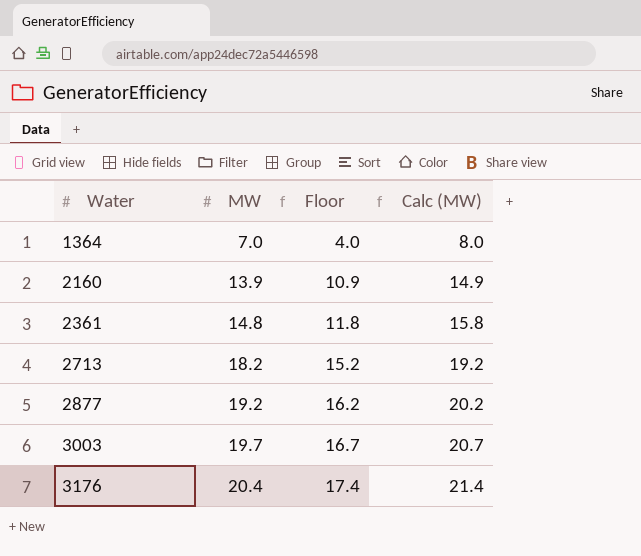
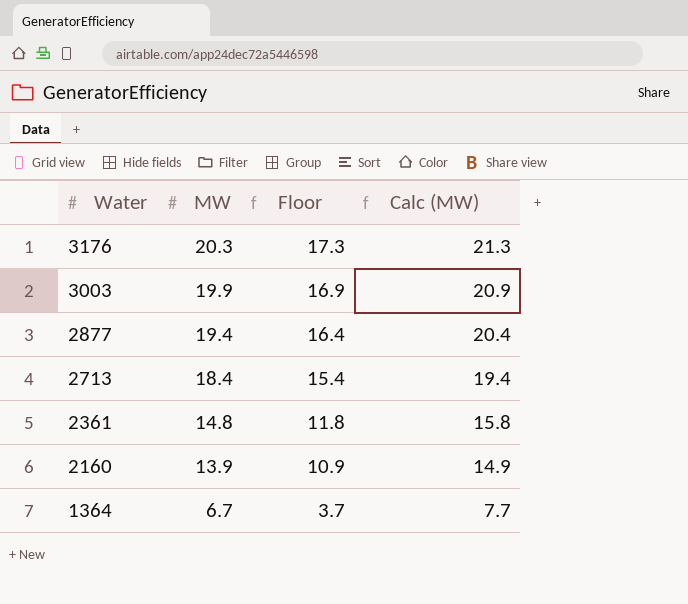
row order: Water ascending -> Water descending
3176 | MW: 20.4 -> 20.3
3176 | Floor: 17.4 -> 17.3
3176 | Calc (MW): 21.4 -> 21.3
3003 | MW: 19.7 -> 19.9
3003 | Floor: 16.7 -> 16.9
3003 | Calc (MW): 20.7 -> 20.9
2877 | MW: 19.2 -> 19.4
2877 | Floor: 16.2 -> 16.4
2877 | Calc (MW): 20.2 -> 20.4
2713 | MW: 18.2 -> 18.4
2713 | Floor: 15.2 -> 15.4
2713 | Calc (MW): 19.2 -> 19.4
1364 | MW: 7.0 -> 6.7
1364 | Floor: 4.0 -> 3.7
1364 | Calc (MW): 8.0 -> 7.7

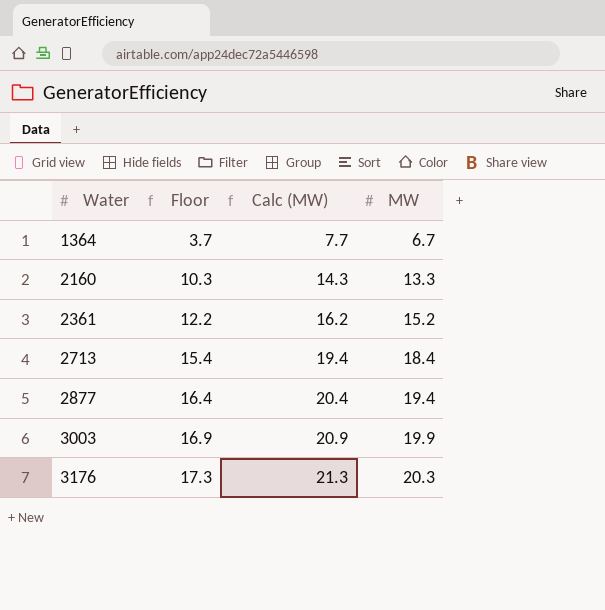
row order: Water descending -> Water ascending
column MW | position: 2 -> 4
2160 | Floor: 10.9 -> 10.3
2160 | Calc (MW): 14.9 -> 14.3
2160 | MW: 13.9 -> 13.3
2361 | Floor: 11.8 -> 12.2
2361 | Calc (MW): 15.8 -> 16.2
2361 | MW: 14.8 -> 15.2

